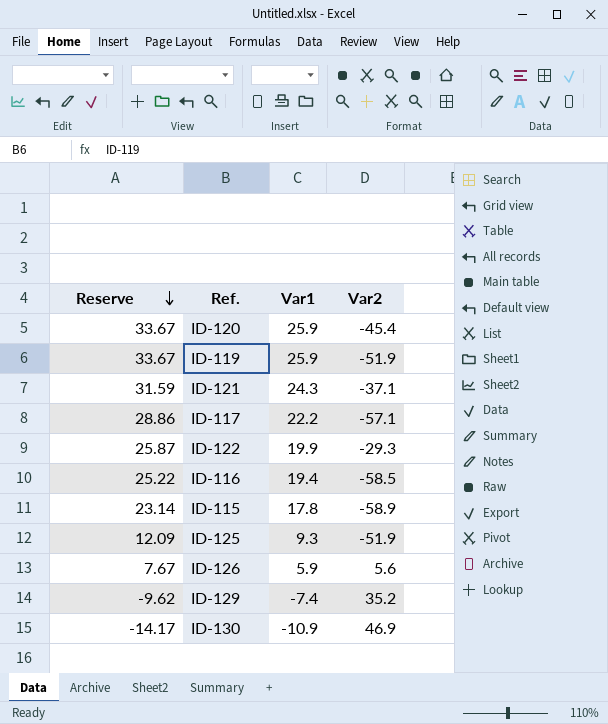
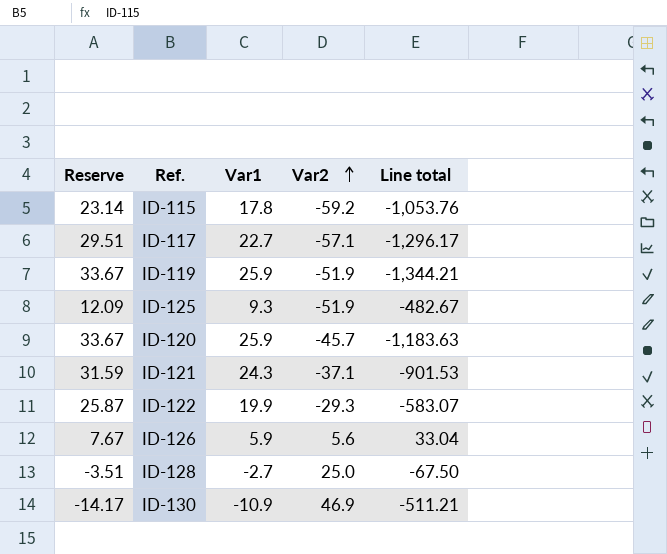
row order: Reserve descending -> Var2 ascending
column Line total | formula: none -> [Var1] * [Var2]
row ID-116: 25.22 | 19.4 | -58.5 -> none
row ID-129: -9.62 | -7.4 | 35.2 -> none
ID-115 | Var2: -58.9 -> -59.2
ID-117 | Reserve: 28.86 -> 29.51
ID-117 | Var1: 22.2 -> 22.7
ID-120 | Var2: -45.4 -> -45.7
row ID-128: none -> -3.51 | -2.7 | 25.0 | -67.50

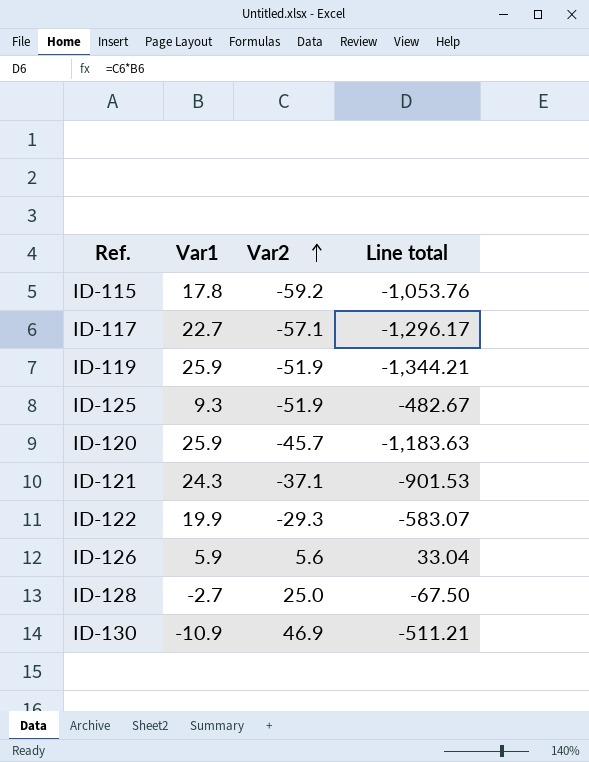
column Reserve | formula: [Var1] * 1.3 -> none

